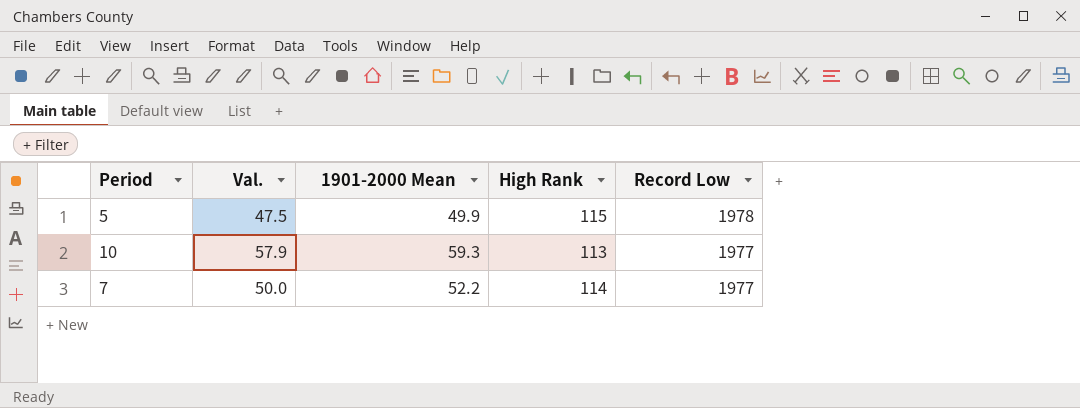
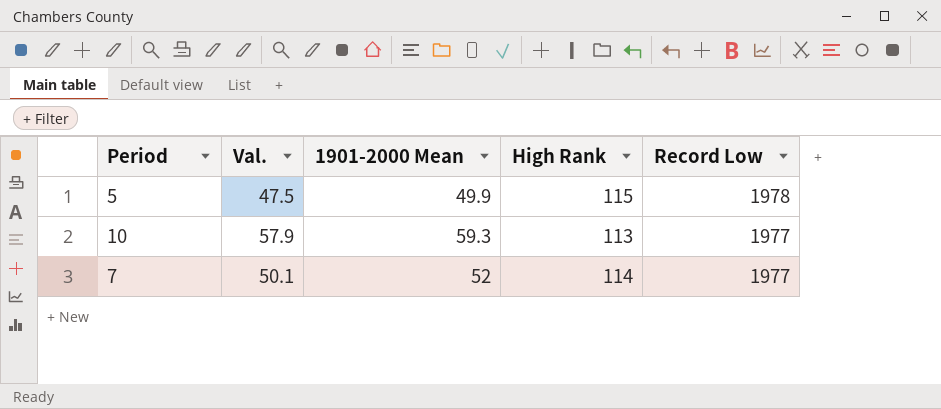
7 | Val.: 50.0 -> 50.1
7 | 1901-2000 Mean: 52.2 -> 52

